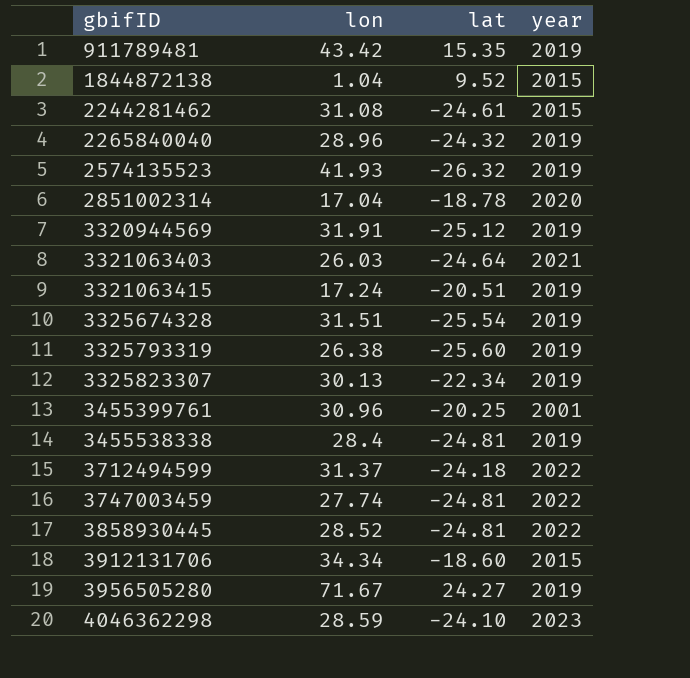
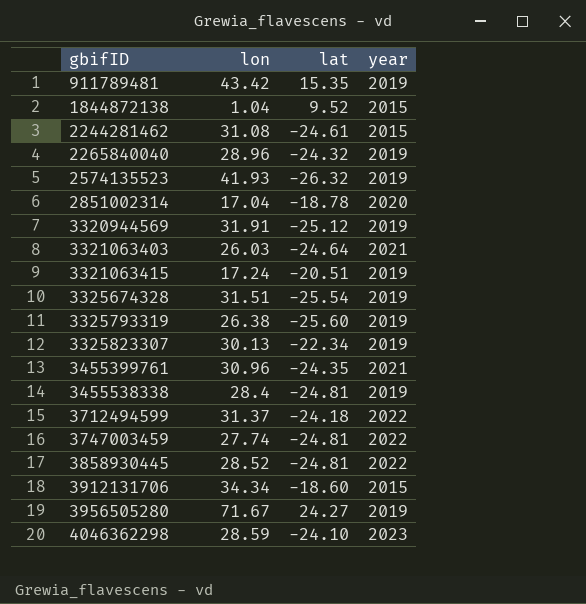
3455399761 | lat: -20.25 -> -24.35
3455399761 | year: 2001 -> 2021

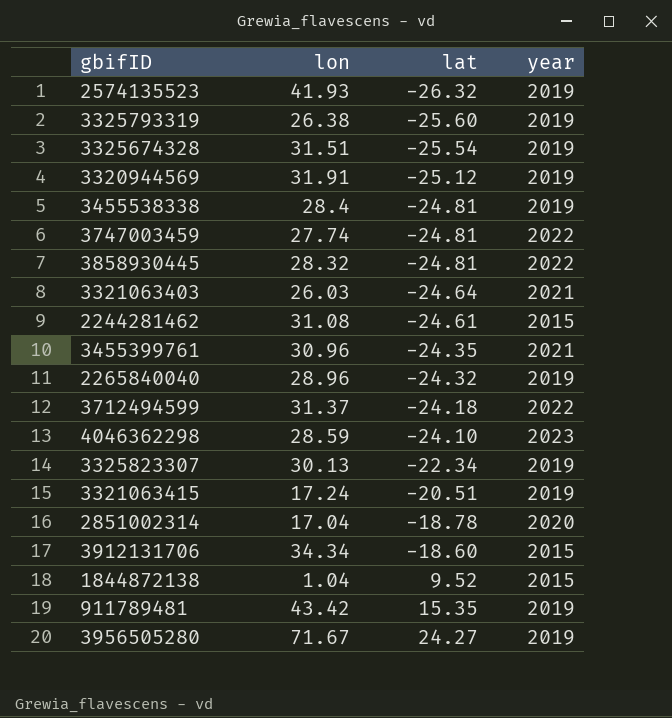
row order: gbifID ascending -> lat ascending
3858930445 | lon: 28.52 -> 28.32

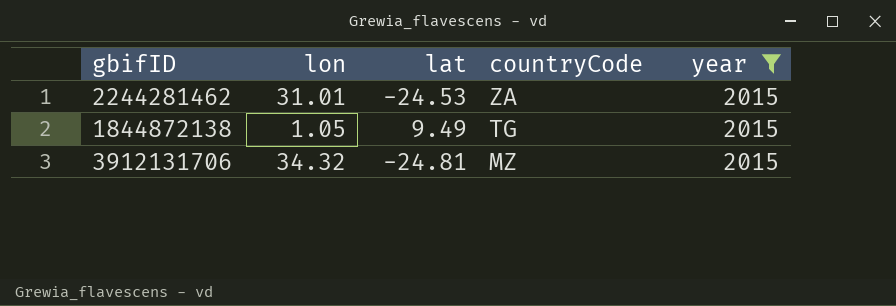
filter: none -> year = 2015
row order: lat ascending -> countryCode descending
column countryCode | position: none -> 4
2244281462 | lon: 31.08 -> 31.01
2244281462 | lat: -24.61 -> -24.53
1844872138 | lon: 1.04 -> 1.05
1844872138 | lat: 9.52 -> 9.49
3912131706 | lon: 34.34 -> 34.32
3912131706 | lat: -18.60 -> -24.81

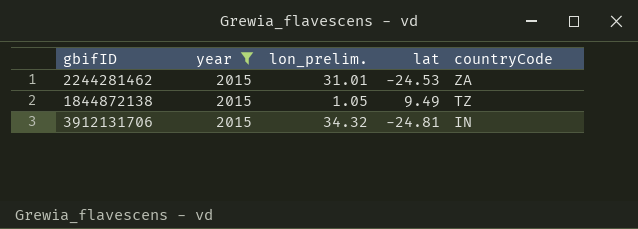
column year | position: 5 -> 2
column name: lon -> lon_prelim.
1844872138 | countryCode: TG -> TZ
3912131706 | countryCode: MZ -> IN

